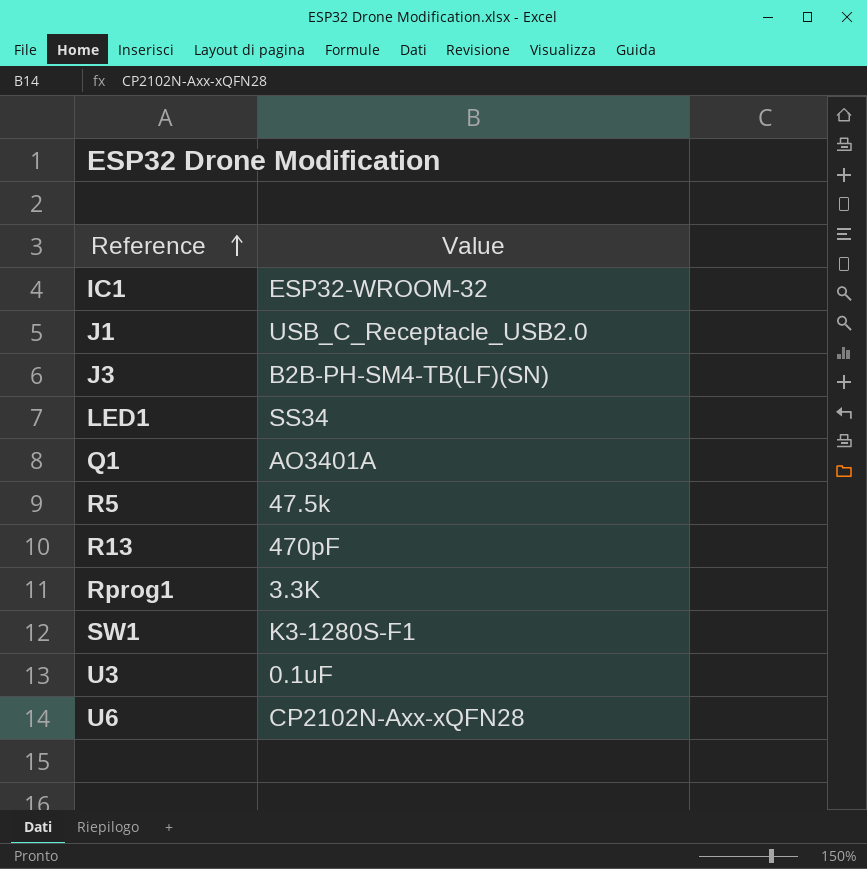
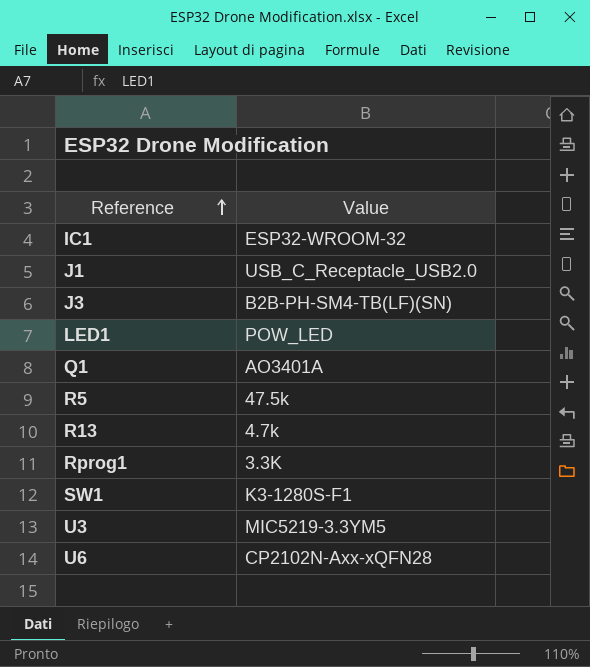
LED1 | Value: SS34 -> POW_LED
R13 | Value: 470pF -> 4.7k
U3 | Value: 0.1uF -> MIC5219-3.3YM5

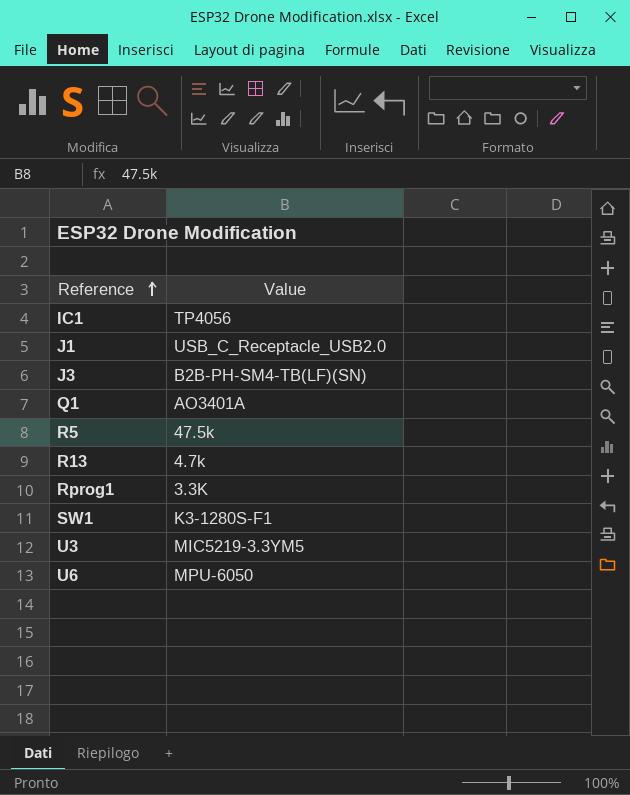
row LED1: POW_LED -> none
IC1 | Value: ESP32-WROOM-32 -> TP4056
U6 | Value: CP2102N-Axx-xQFN28 -> MPU-6050

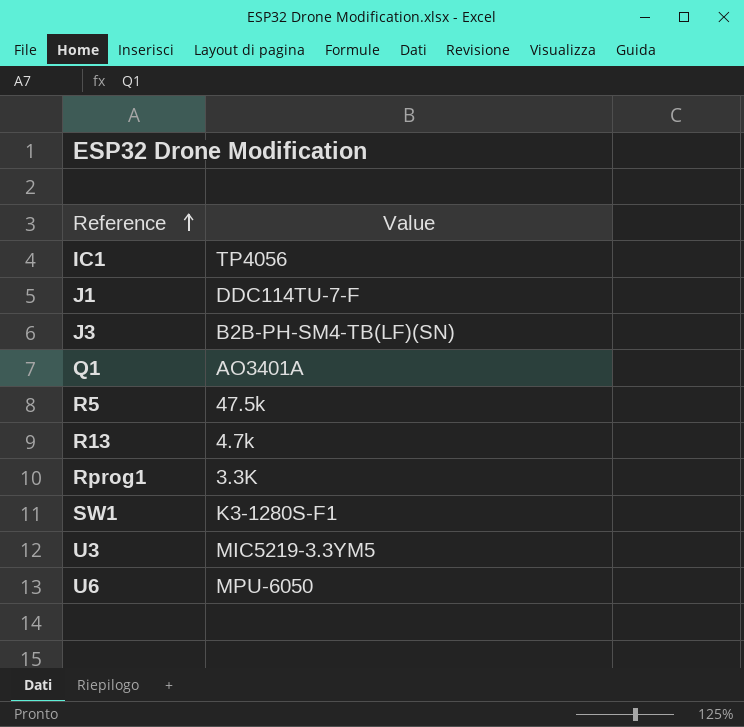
J1 | Value: USB_C_Receptacle_USB2.0 -> DDC114TU-7-F

